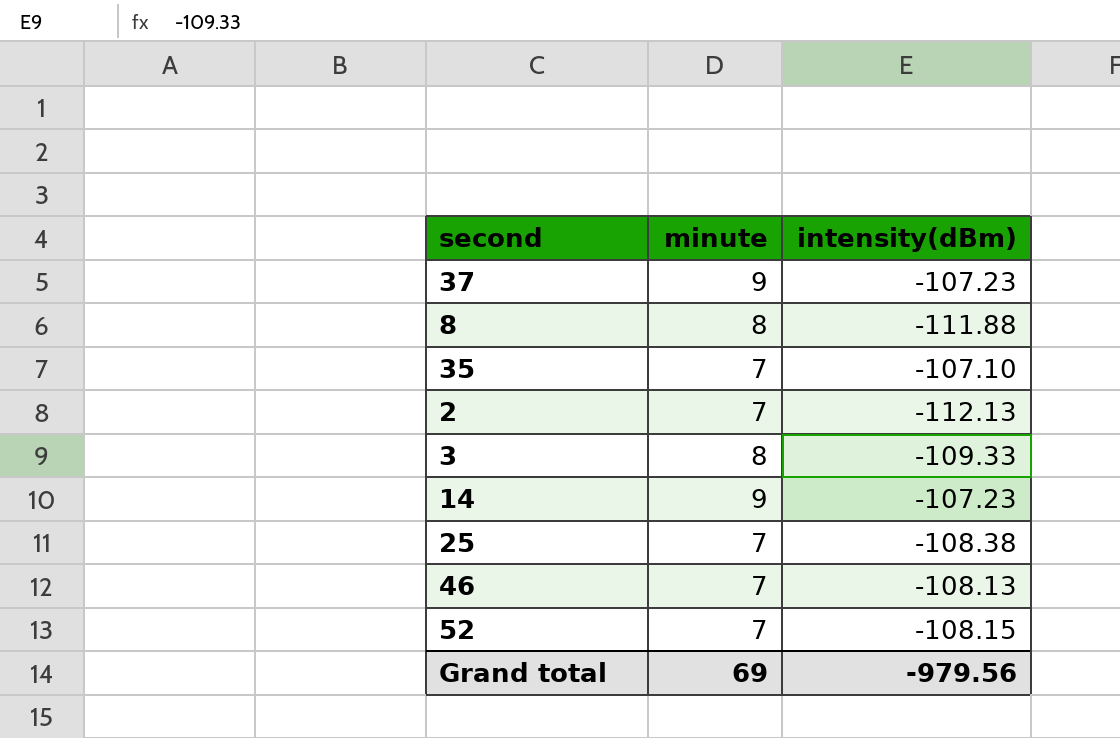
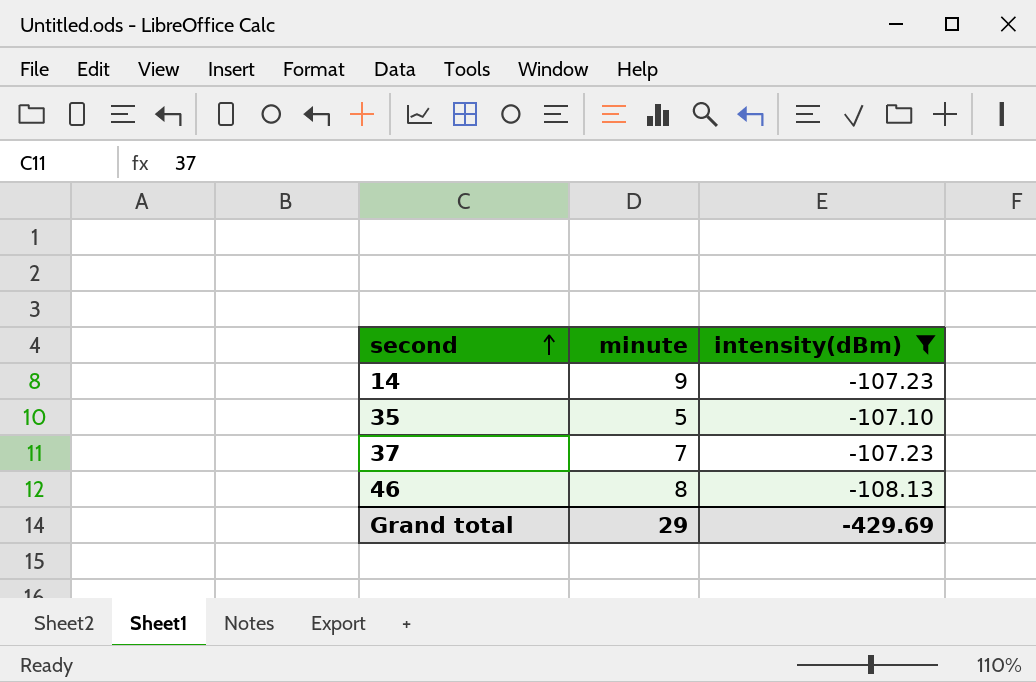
filter: none -> intensity(dBm) >= -108.13
row order: none -> second ascending
35 | minute: 7 -> 5
37 | minute: 9 -> 7
46 | minute: 7 -> 8
Grand total | minute: 69 -> 29
Grand total | intensity(dBm): -979.56 -> -429.69

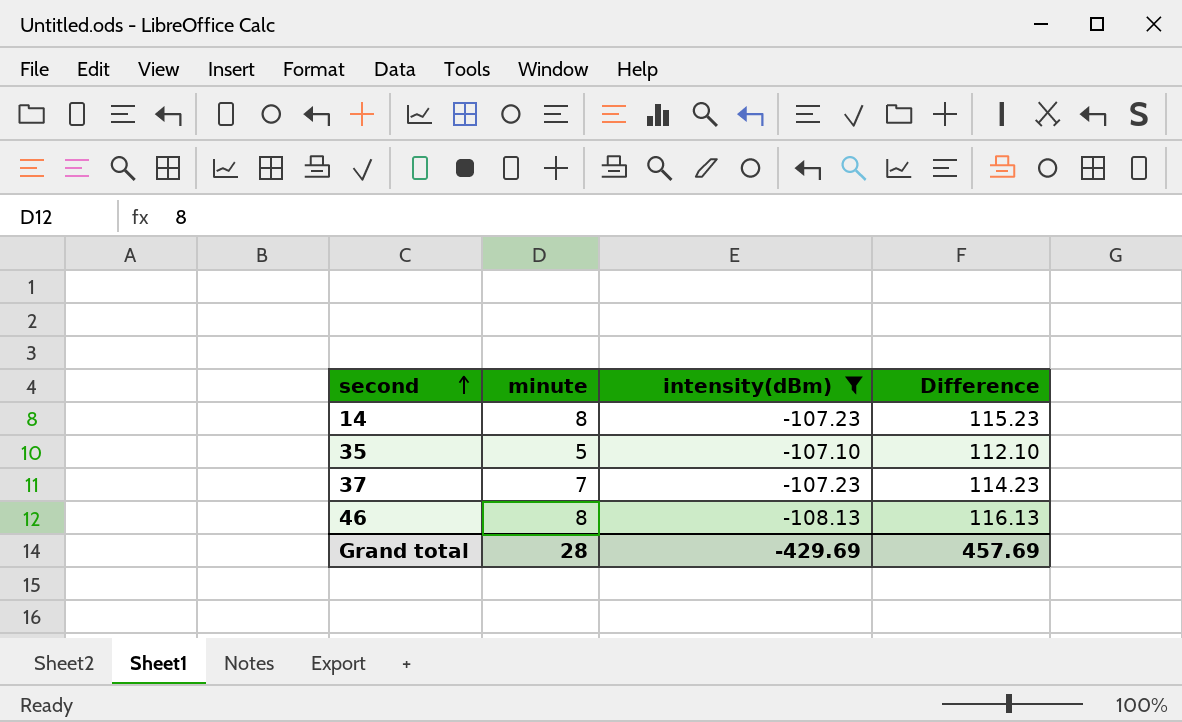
column Difference | formula: none -> [minute] - [intensity(dBm)]
14 | minute: 9 -> 8
Grand total | minute: 29 -> 28

